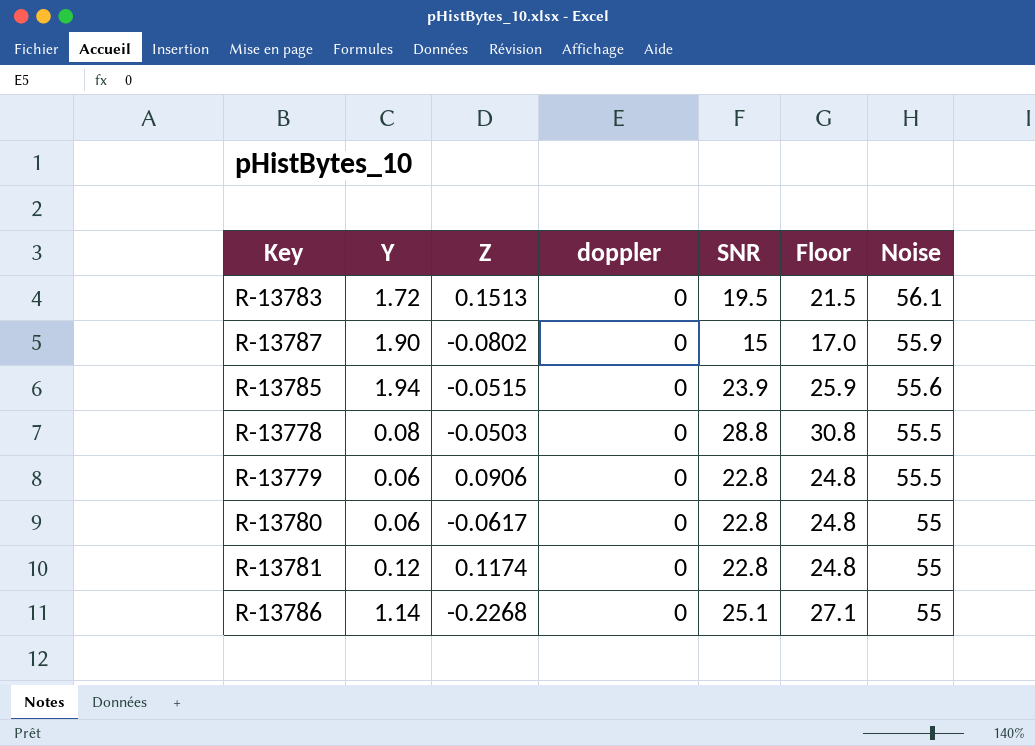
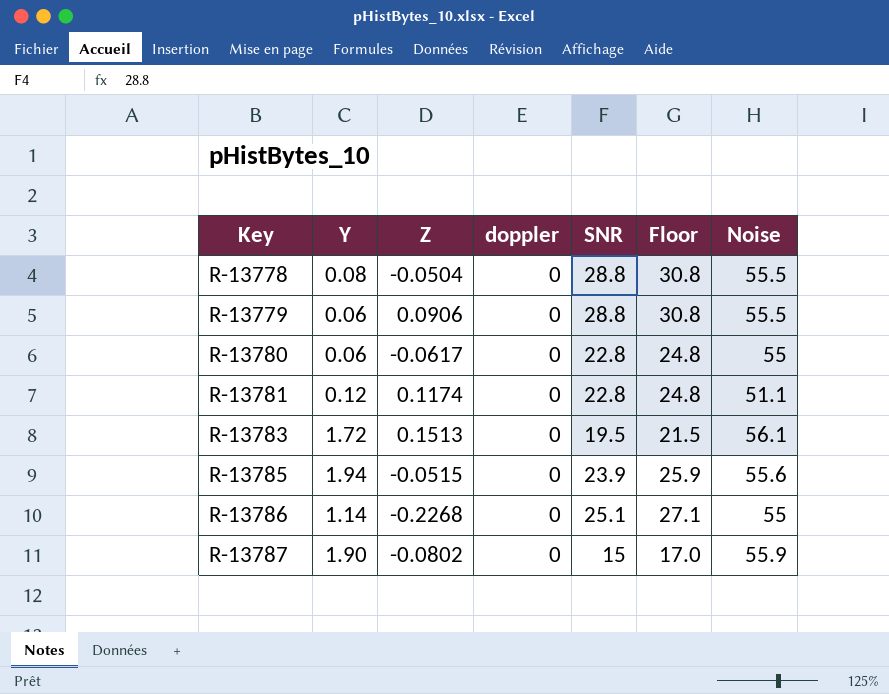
row order: Noise descending -> Key ascending
R-13778 | Z: -0.0503 -> -0.0504
R-13779 | SNR: 22.8 -> 28.8
R-13779 | Floor: 24.8 -> 30.8
R-13781 | Noise: 55 -> 51.1

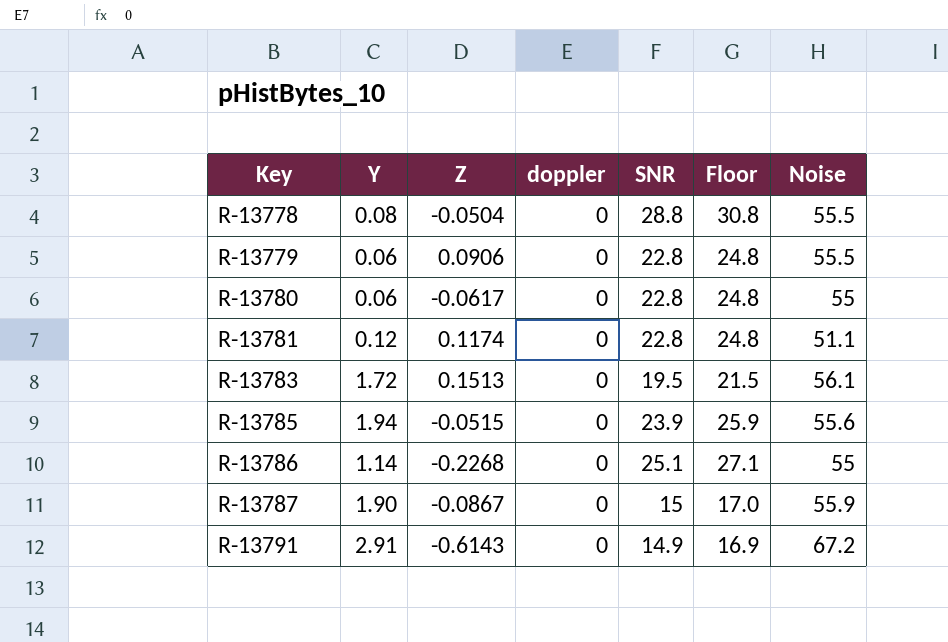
R-13779 | SNR: 28.8 -> 22.8
R-13779 | Floor: 30.8 -> 24.8
R-13787 | Z: -0.0802 -> -0.0867
row R-13791: none -> 2.91 | -0.6143 | 0 | 14.9 | 16.9 | 67.2

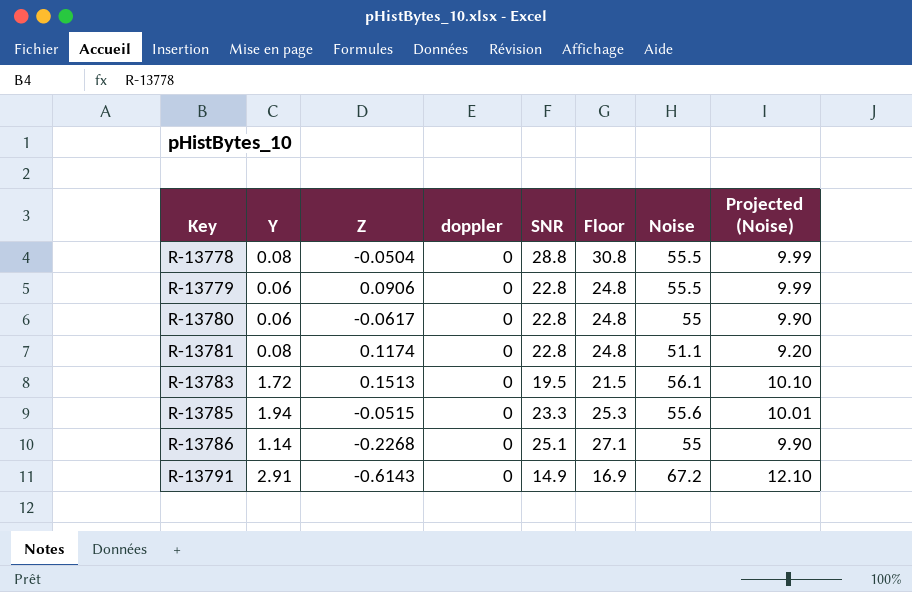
column Projected (Noise) | formula: none -> [Noise] * 0.18
row R-13787: 1.90 | -0.0867 | 0 | 15 | 17.0 | 55.9 -> none
R-13781 | Y: 0.12 -> 0.08
R-13785 | SNR: 23.9 -> 23.3
R-13785 | Floor: 25.9 -> 25.3

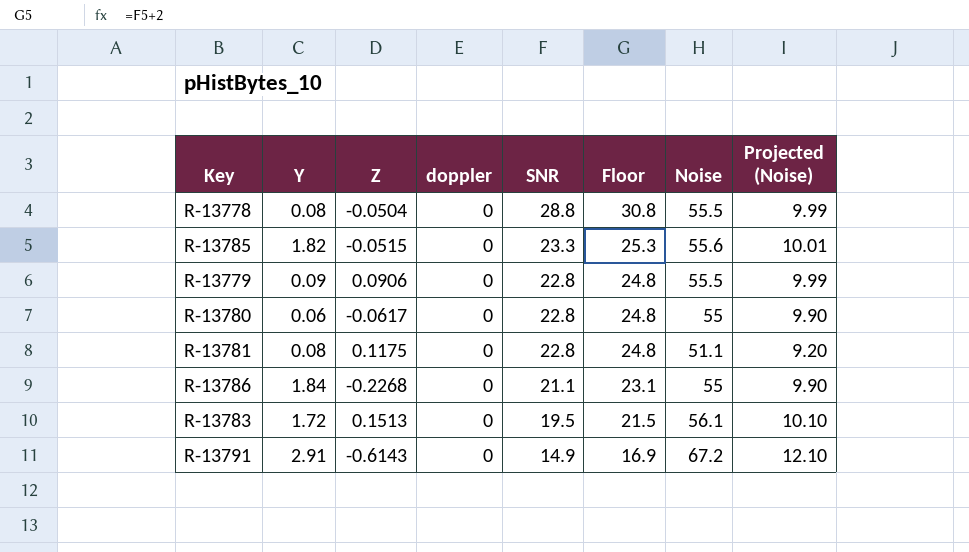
row order: Key ascending -> SNR descending
R-13785 | Y: 1.94 -> 1.82
R-13779 | Y: 0.06 -> 0.09
R-13781 | Z: 0.1174 -> 0.1175
R-13786 | Y: 1.14 -> 1.84
R-13786 | SNR: 25.1 -> 21.1
R-13786 | Floor: 27.1 -> 23.1

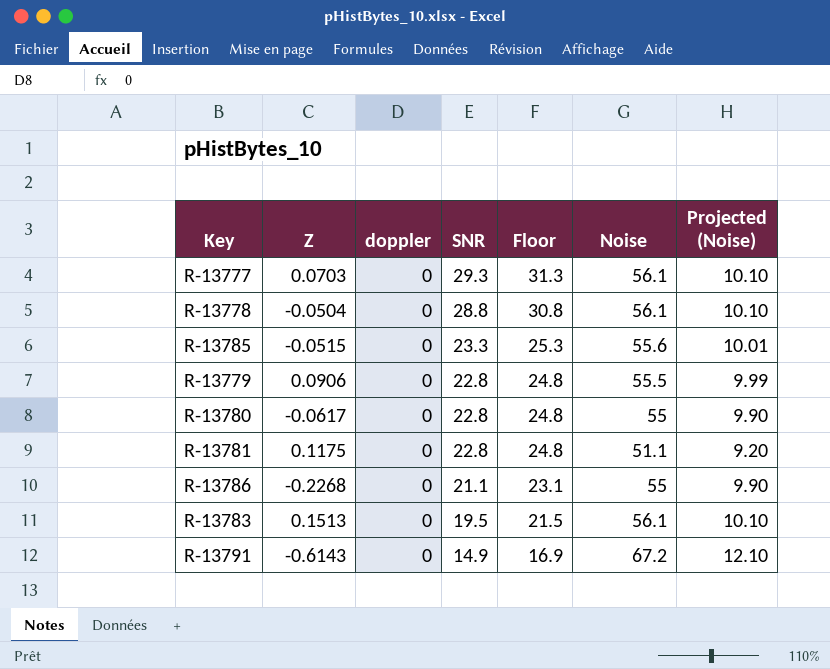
column Y | position: 2 -> none
row R-13777: none -> 0.0703 | 0 | 29.3 | 31.3 | 56.1 | 10.10
R-13778 | Noise: 55.5 -> 56.1
R-13778 | Projected (Noise): 9.99 -> 10.10

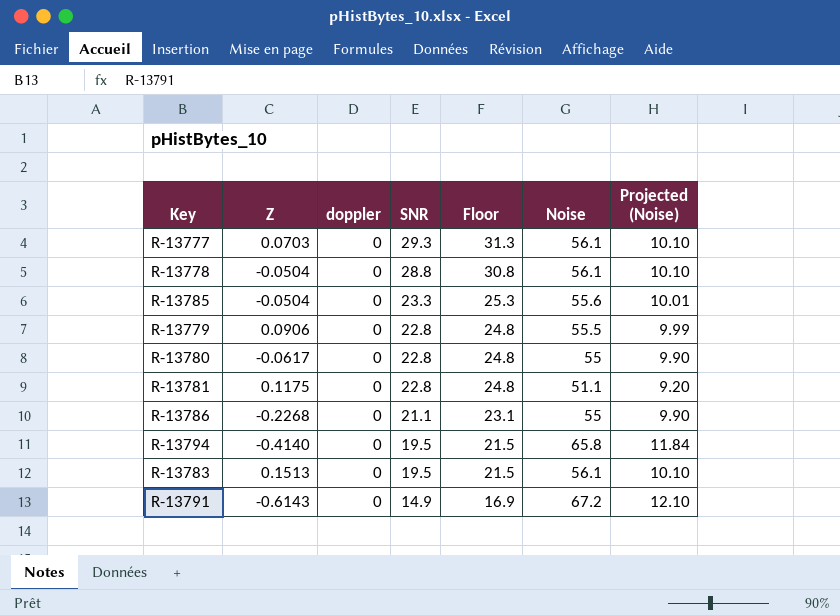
R-13785 | Z: -0.0515 -> -0.0504
row R-13794: none -> -0.4140 | 0 | 19.5 | 21.5 | 65.8 | 11.84

